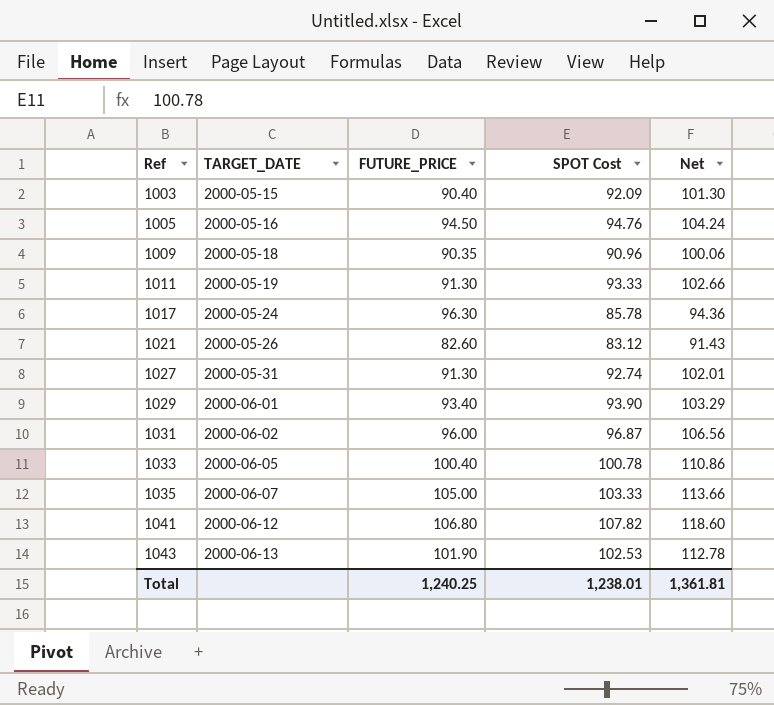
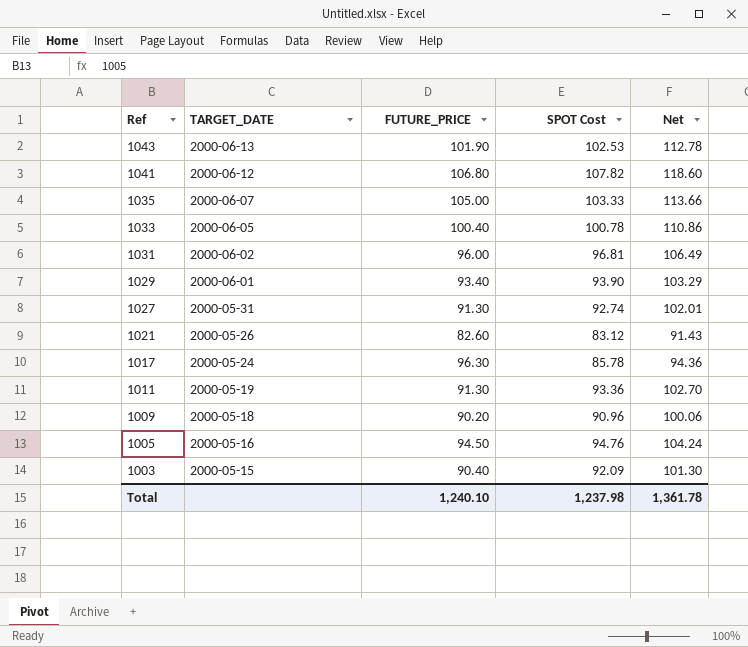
row order: Ref ascending -> Ref descending
1031 | SPOT Cost: 96.87 -> 96.81
1031 | Net: 106.56 -> 106.49
1011 | SPOT Cost: 93.33 -> 93.36
1011 | Net: 102.66 -> 102.70
1009 | FUTURE_PRICE: 90.35 -> 90.20
Total | FUTURE_PRICE: 1,240.25 -> 1,240.10
Total | SPOT Cost: 1,238.01 -> 1,237.98
Total | Net: 1,361.81 -> 1,361.78

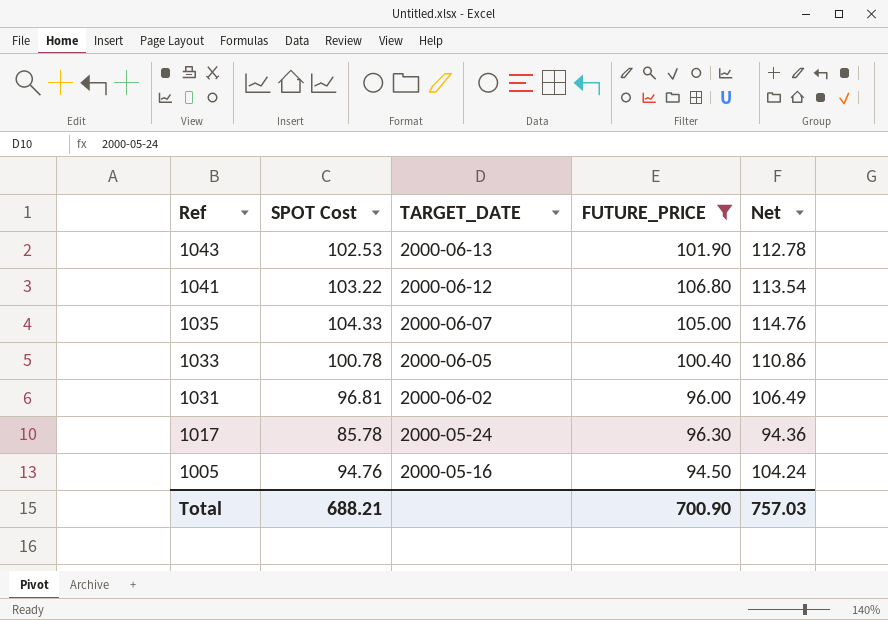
filter: none -> FUTURE_PRICE >= 94.50
column SPOT Cost | position: 4 -> 2
1041 | SPOT Cost: 107.82 -> 103.22
1041 | Net: 118.60 -> 113.54
1035 | SPOT Cost: 103.33 -> 104.33
1035 | Net: 113.66 -> 114.76
Total | SPOT Cost: 1,237.98 -> 688.21
Total | FUTURE_PRICE: 1,240.10 -> 700.90
Total | Net: 1,361.78 -> 757.03

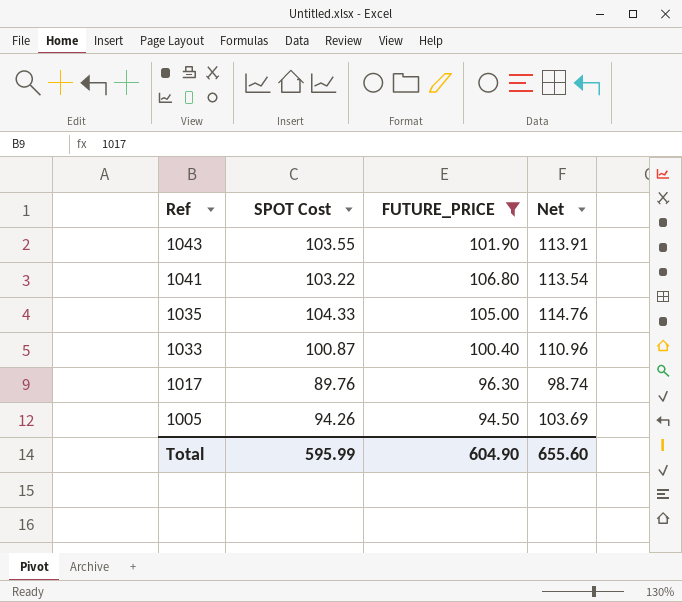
column TARGET_DATE | position: 3 -> none
row 1031: 96.81 | 2000-06-02 | 96.00 | 106.49 -> none
1043 | SPOT Cost: 102.53 -> 103.55
1043 | Net: 112.78 -> 113.91
1033 | SPOT Cost: 100.78 -> 100.87
1033 | Net: 110.86 -> 110.96
1017 | SPOT Cost: 85.78 -> 89.76
1017 | Net: 94.36 -> 98.74
1005 | SPOT Cost: 94.76 -> 94.26
1005 | Net: 104.24 -> 103.69
Total | SPOT Cost: 688.21 -> 595.99
Total | FUTURE_PRICE: 700.90 -> 604.90
Total | Net: 757.03 -> 655.60

